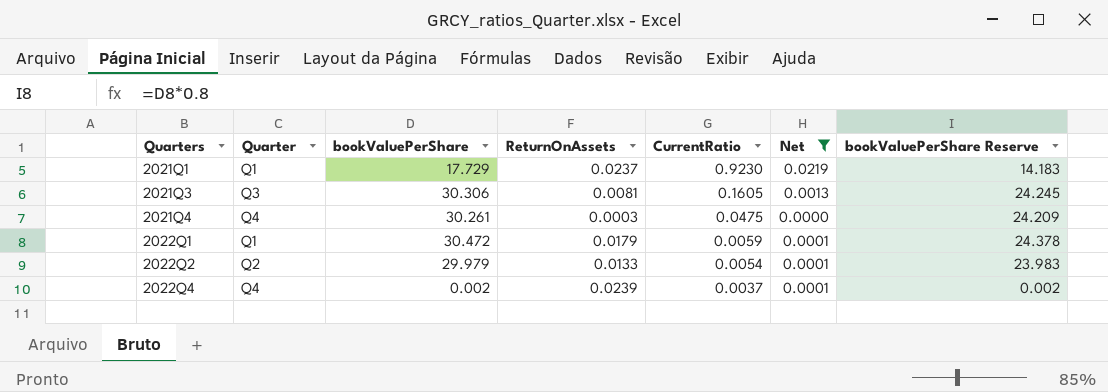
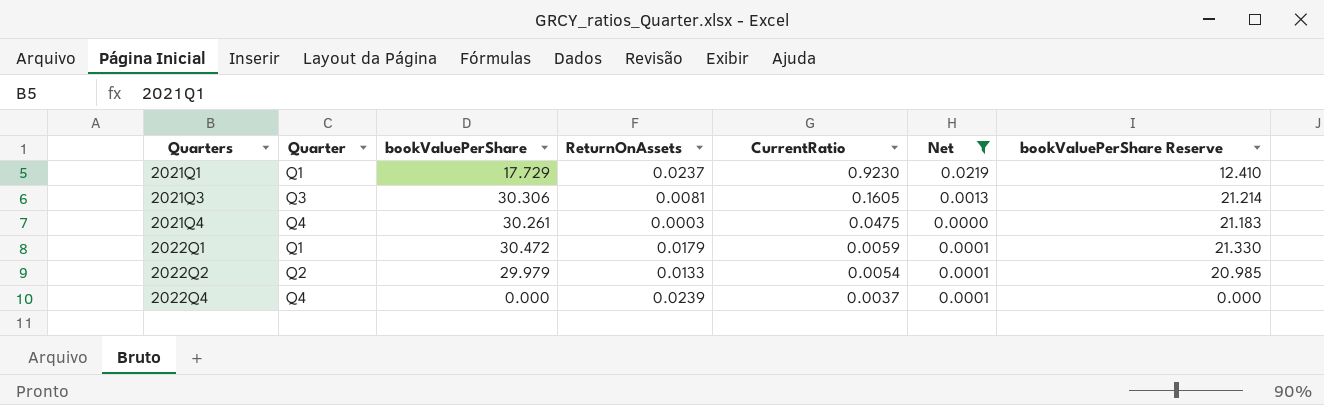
column bookValuePerShare Reserve | formula: [bookValuePerShare] * 0.8 -> [bookValuePerShare] * 0.7
2022Q4 | bookValuePerShare: 0.002 -> 0.000

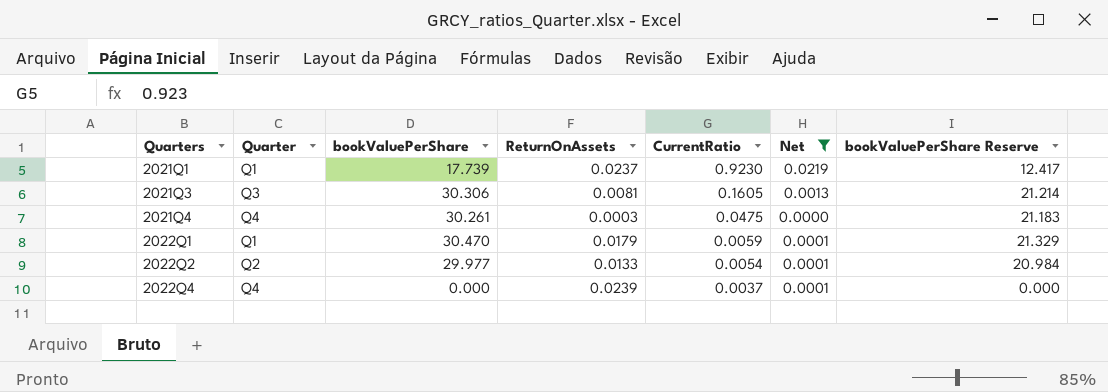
2021Q1 | bookValuePerShare: 17.729 -> 17.739
2021Q1 | bookValuePerShare Reserve: 12.410 -> 12.417
2022Q1 | bookValuePerShare: 30.472 -> 30.470
2022Q1 | bookValuePerShare Reserve: 21.330 -> 21.329
2022Q2 | bookValuePerShare: 29.979 -> 29.977
2022Q2 | bookValuePerShare Reserve: 20.985 -> 20.984

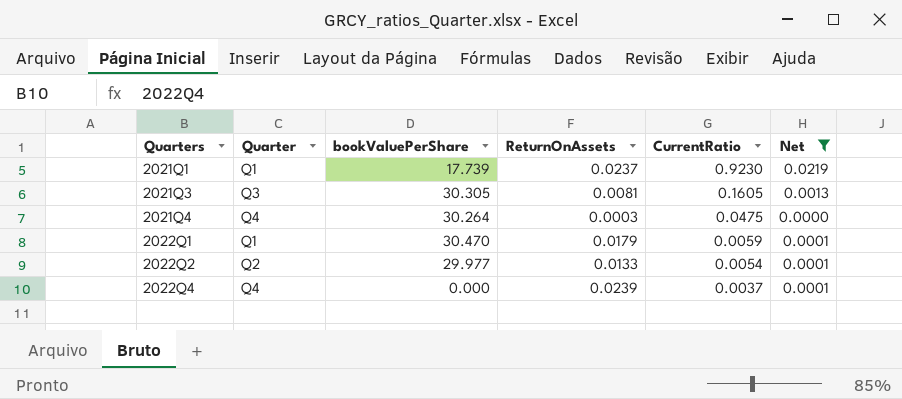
column bookValuePerShare Reserve | formula: [bookValuePerShare] * 0.7 -> none
2021Q3 | bookValuePerShare: 30.306 -> 30.305
2021Q4 | bookValuePerShare: 30.261 -> 30.264

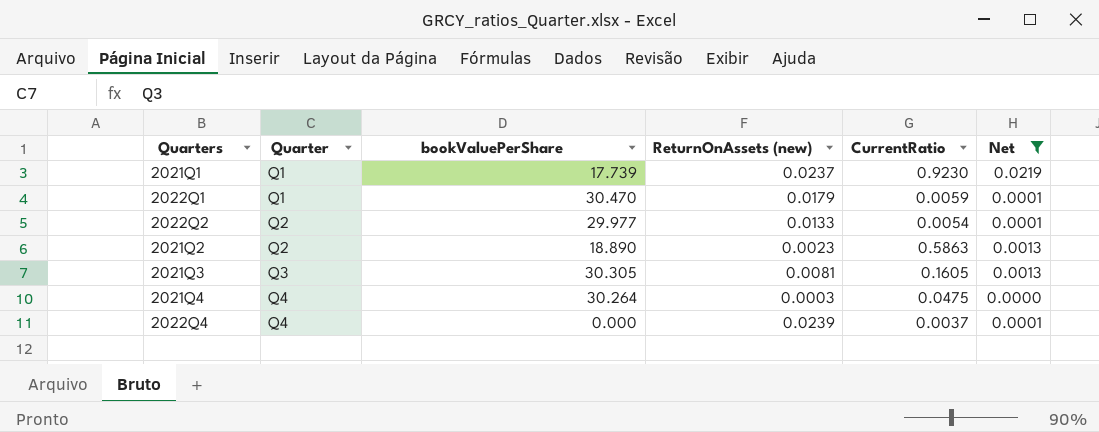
row order: Quarters ascending -> Quarter ascending
column name: ReturnOnAssets -> ReturnOnAssets (new)
row 2021Q2: none -> Q2 | 18.890 | 0.0023 | 0.5863 | 0.0013

